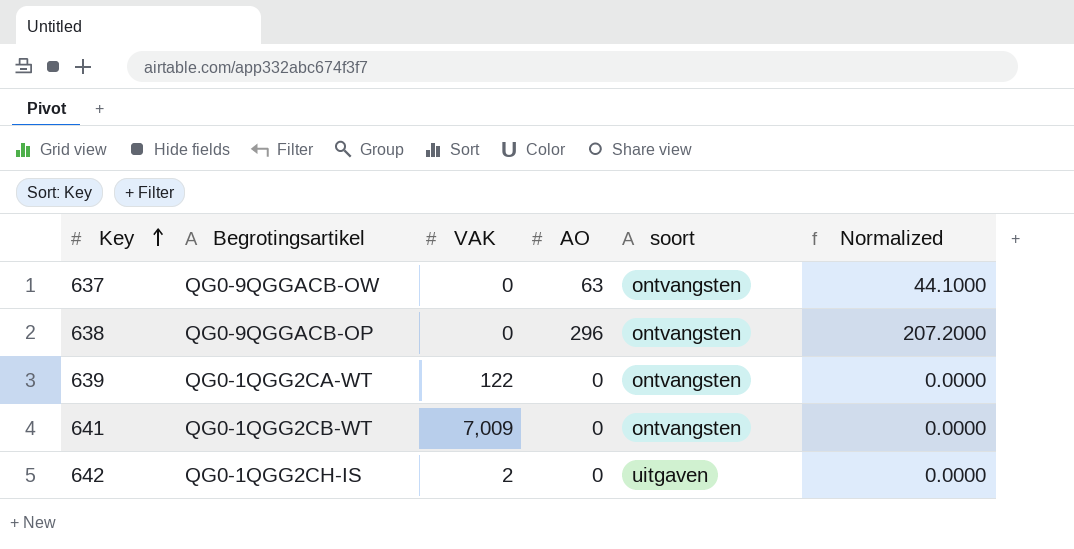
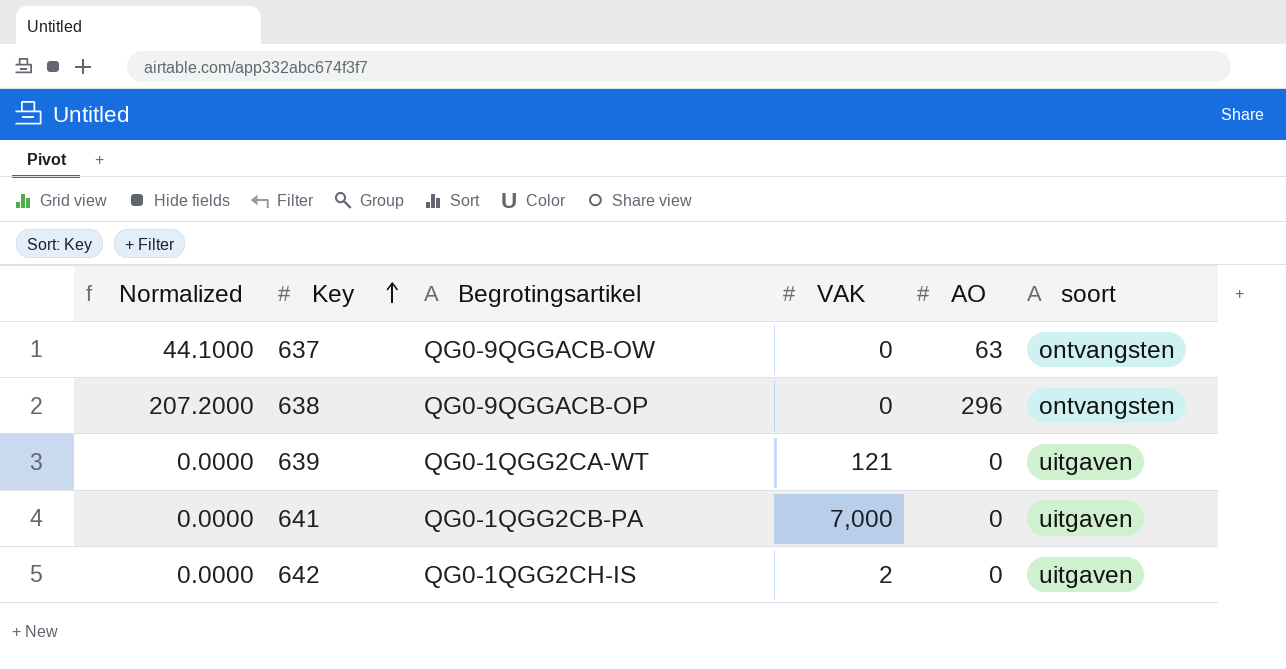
column Normalized | position: 6 -> 1
639 | VAK: 122 -> 121
639 | soort: ontvangsten -> uitgaven
641 | Begrotingsartikel: QG0-1QGG2CB-WT -> QG0-1QGG2CB-PA
641 | VAK: 7,009 -> 7,000
641 | soort: ontvangsten -> uitgaven

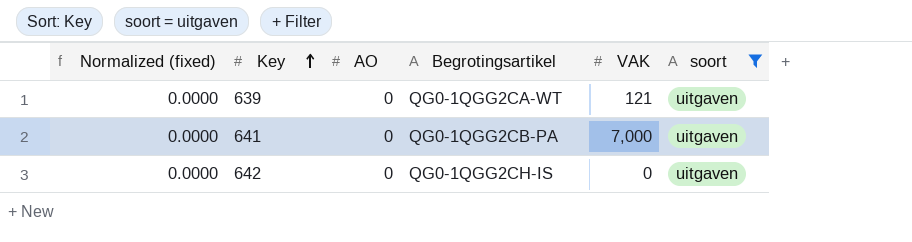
filter: none -> soort = uitgaven
column name: Normalized -> Normalized (fixed)
column AO | position: 5 -> 3
642 | VAK: 2 -> 0

